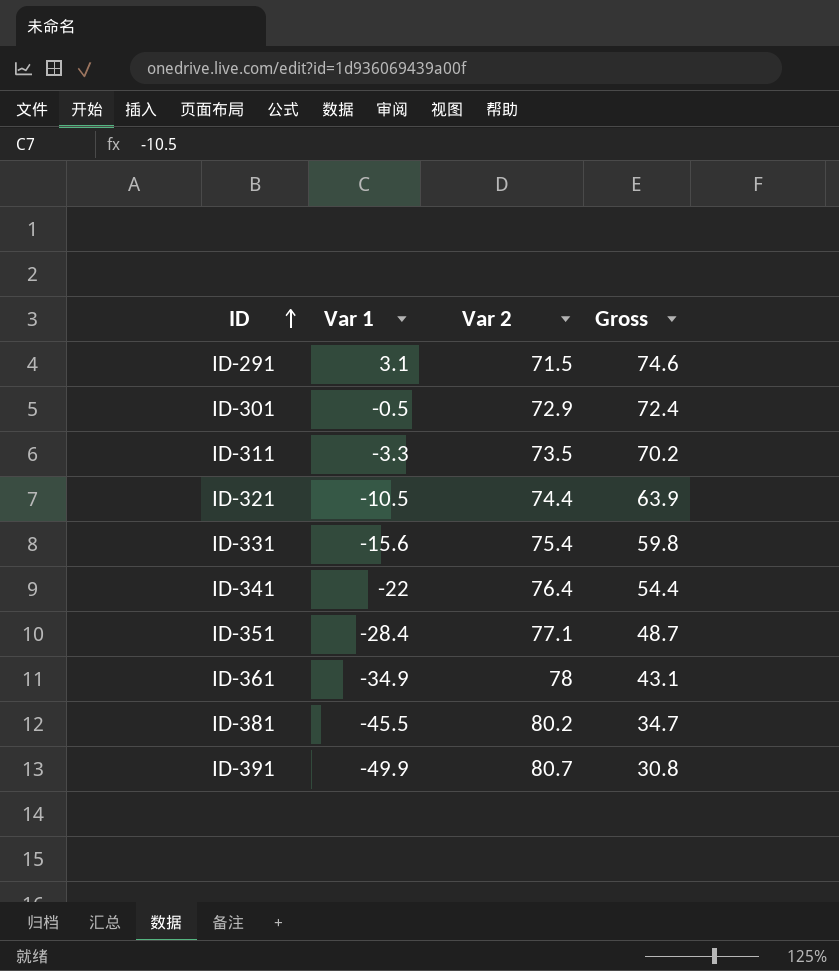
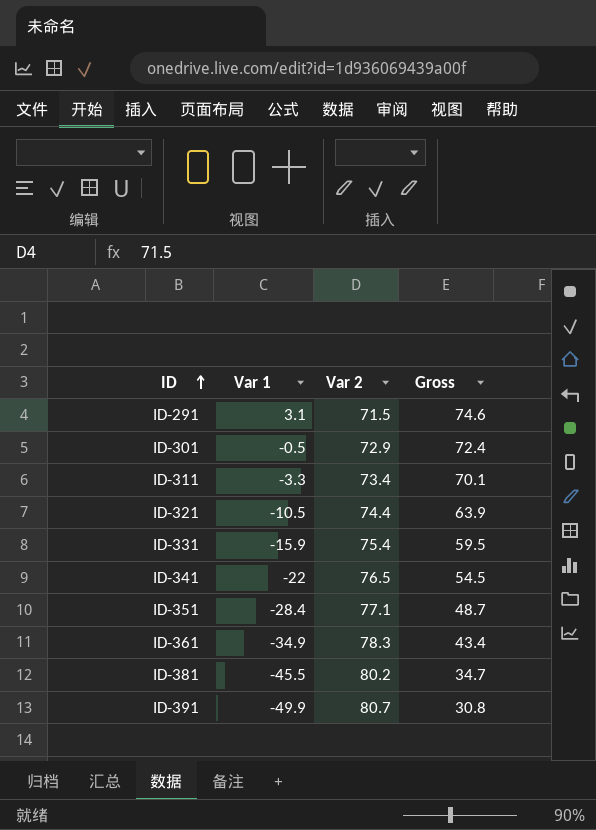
ID-311 | Var 2: 73.5 -> 73.4
ID-311 | Gross: 70.2 -> 70.1
ID-331 | Var 1: -15.6 -> -15.9
ID-331 | Gross: 59.8 -> 59.5
ID-341 | Var 2: 76.4 -> 76.5
ID-341 | Gross: 54.4 -> 54.5
ID-361 | Var 2: 78 -> 78.3
ID-361 | Gross: 43.1 -> 43.4

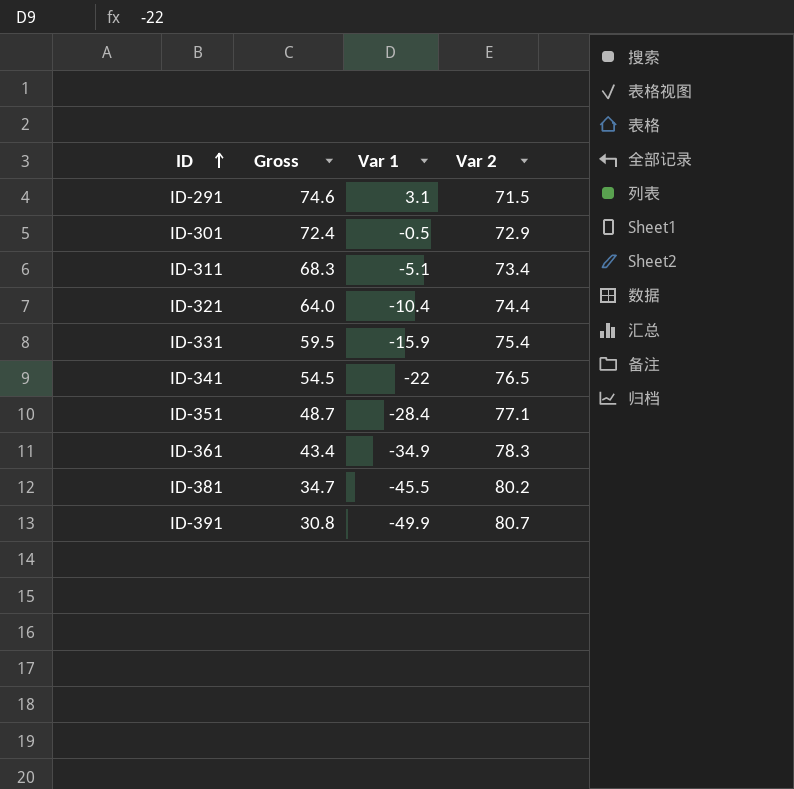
column Gross | position: 4 -> 2
ID-311 | Gross: 70.1 -> 68.3
ID-311 | Var 1: -3.3 -> -5.1
ID-321 | Gross: 63.9 -> 64.0
ID-321 | Var 1: -10.5 -> -10.4

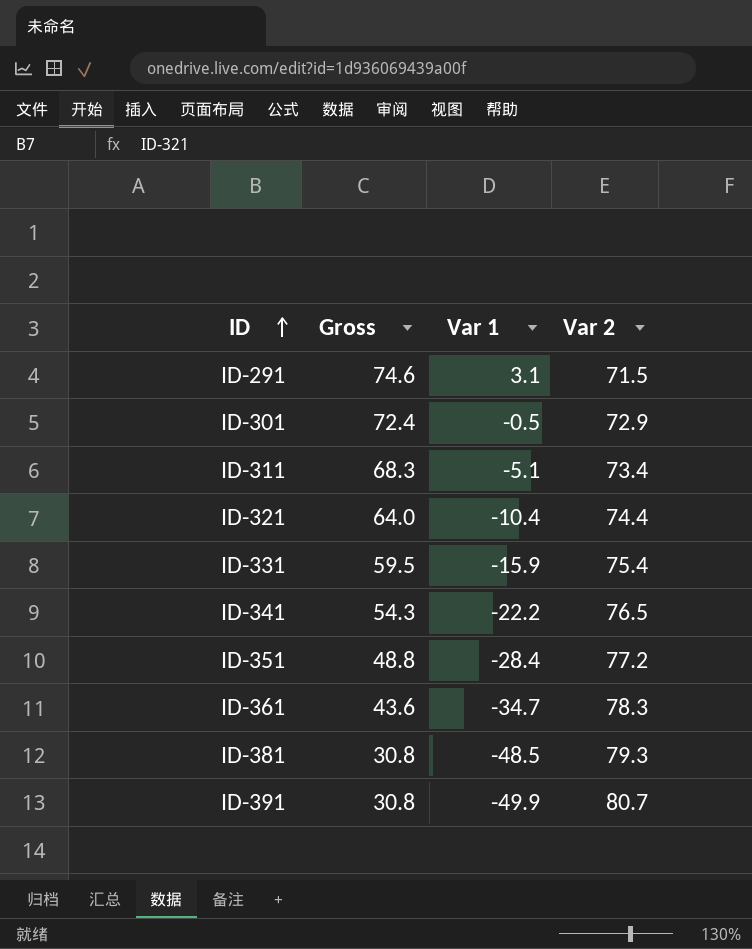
ID-341 | Gross: 54.5 -> 54.3
ID-341 | Var 1: -22 -> -22.2
ID-351 | Gross: 48.7 -> 48.8
ID-351 | Var 2: 77.1 -> 77.2
ID-361 | Gross: 43.4 -> 43.6
ID-361 | Var 1: -34.9 -> -34.7
ID-381 | Gross: 34.7 -> 30.8
ID-381 | Var 1: -45.5 -> -48.5
ID-381 | Var 2: 80.2 -> 79.3

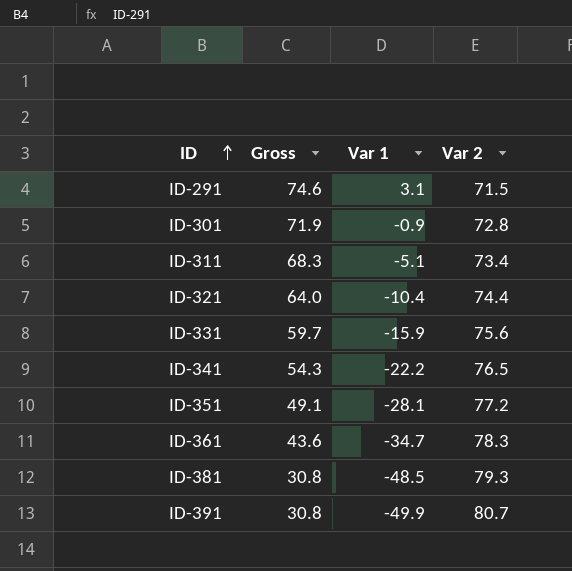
ID-301 | Gross: 72.4 -> 71.9
ID-301 | Var 1: -0.5 -> -0.9
ID-301 | Var 2: 72.9 -> 72.8
ID-331 | Gross: 59.5 -> 59.7
ID-331 | Var 2: 75.4 -> 75.6
ID-351 | Gross: 48.8 -> 49.1
ID-351 | Var 1: -28.4 -> -28.1

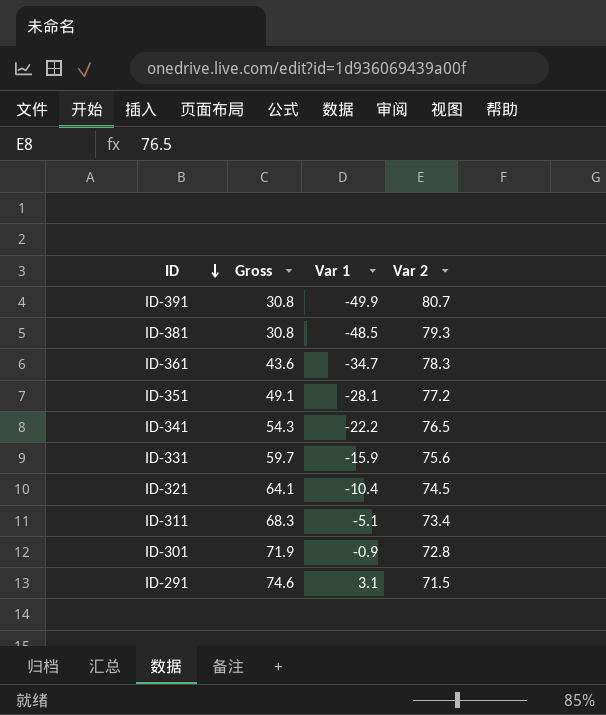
row order: ID ascending -> ID descending
ID-321 | Gross: 64.0 -> 64.1
ID-321 | Var 2: 74.4 -> 74.5

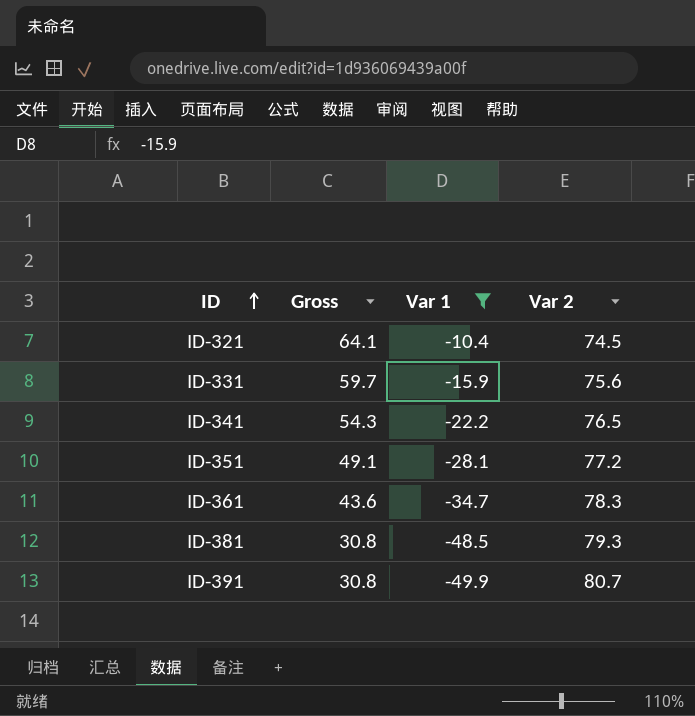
filter: none -> Var 1 <= -10.4
row order: ID descending -> ID ascending

